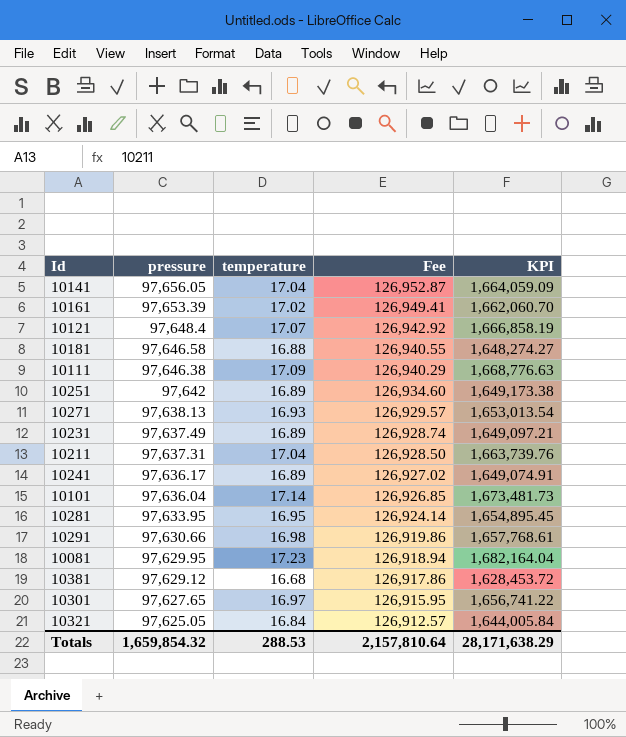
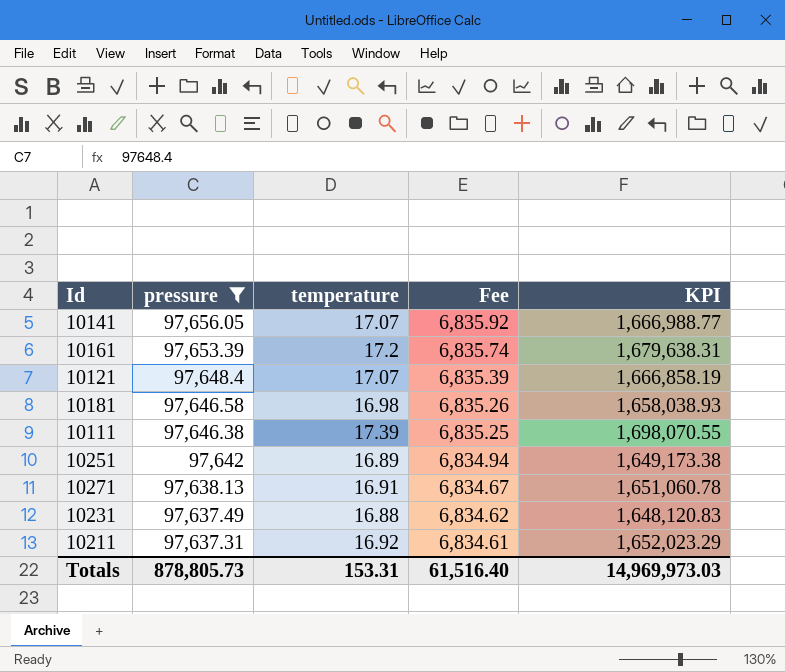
filter: none -> pressure >= 97,637.31
column Fee | formula: [pressure] * 1.3 -> [pressure] * 0.07
10141 | temperature: 17.04 -> 17.07
10141 | KPI: 1,664,059.09 -> 1,666,988.77
10161 | temperature: 17.02 -> 17.2
10161 | KPI: 1,662,060.70 -> 1,679,638.31
10181 | temperature: 16.88 -> 16.98
10181 | KPI: 1,648,274.27 -> 1,658,038.93
10111 | temperature: 17.09 -> 17.39
10111 | KPI: 1,668,776.63 -> 1,698,070.55
10271 | temperature: 16.93 -> 16.91
10271 | KPI: 1,653,013.54 -> 1,651,060.78
10231 | temperature: 16.89 -> 16.88
10231 | KPI: 1,649,097.21 -> 1,648,120.83
10211 | temperature: 17.04 -> 16.92
10211 | KPI: 1,663,739.76 -> 1,652,023.29
Totals | pressure: 1,659,854.32 -> 878,805.73
Totals | temperature: 288.53 -> 153.31
Totals | Fee: 2,157,810.64 -> 61,516.40
Totals | KPI: 28,171,638.29 -> 14,969,973.03

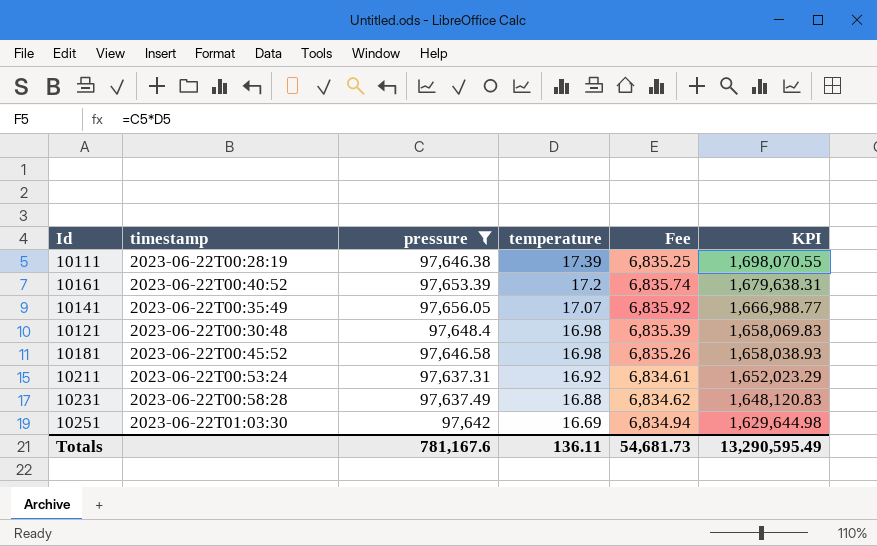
row order: pressure descending -> temperature descending
column timestamp | position: none -> 2
row 10271: 97,638.13 | 16.91 | 6,834.67 | 1,651,060.78 -> none
10121 | temperature: 17.07 -> 16.98
10121 | KPI: 1,666,858.19 -> 1,658,069.83
10251 | temperature: 16.89 -> 16.69
10251 | KPI: 1,649,173.38 -> 1,629,644.98
Totals | pressure: 878,805.73 -> 781,167.6
Totals | temperature: 153.31 -> 136.11
Totals | Fee: 61,516.40 -> 54,681.73
Totals | KPI: 14,969,973.03 -> 13,290,595.49

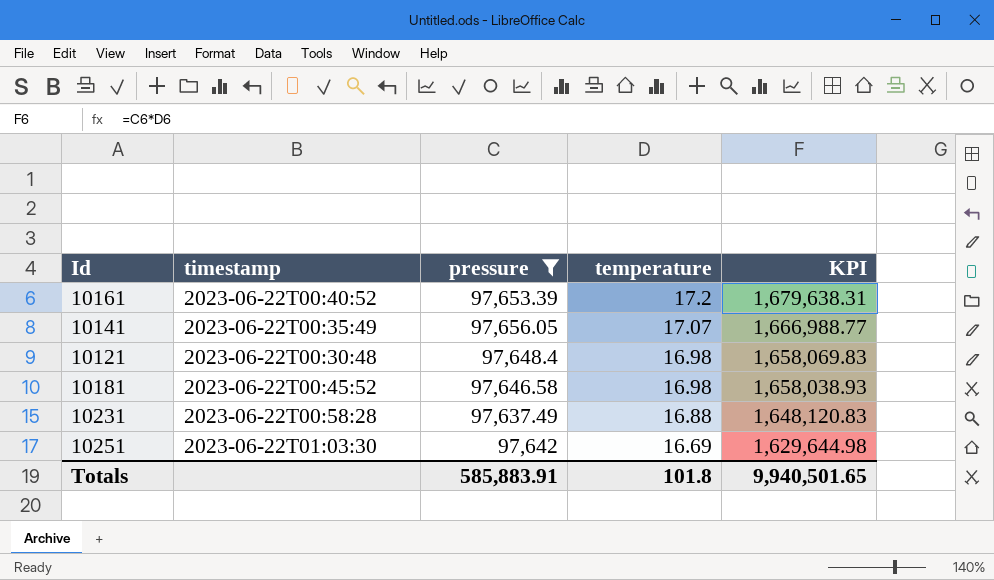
column Fee | formula: [pressure] * 0.07 -> none
row 10111: 2023-06-22T00:28:19 | 97,646.38 | 17.39 | 6,835.25 | 1,698,070.55 -> none
row 10211: 2023-06-22T00:53:24 | 97,637.31 | 16.92 | 6,834.61 | 1,652,023.29 -> none
Totals | pressure: 781,167.6 -> 585,883.91
Totals | temperature: 136.11 -> 101.8
Totals | KPI: 13,290,595.49 -> 9,940,501.65

